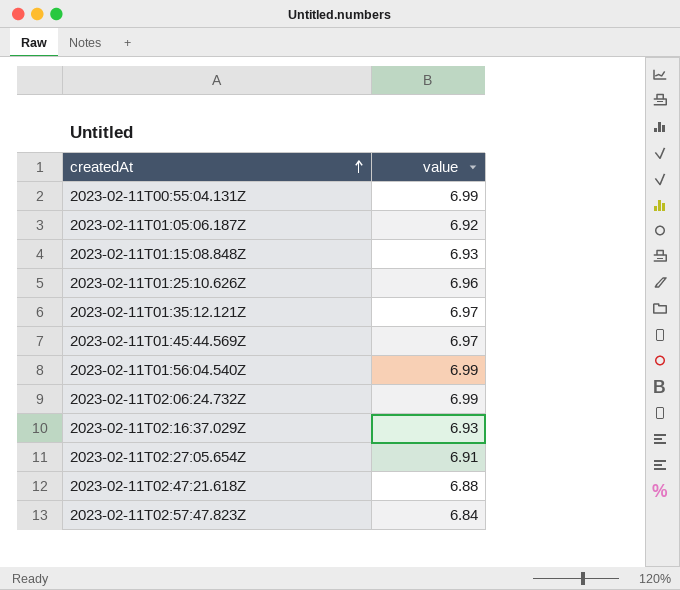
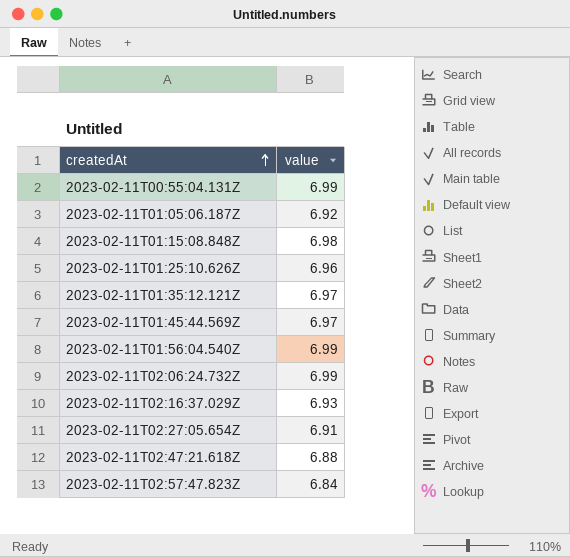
2023-02-11T01:15:08.848Z | value: 6.93 -> 6.98

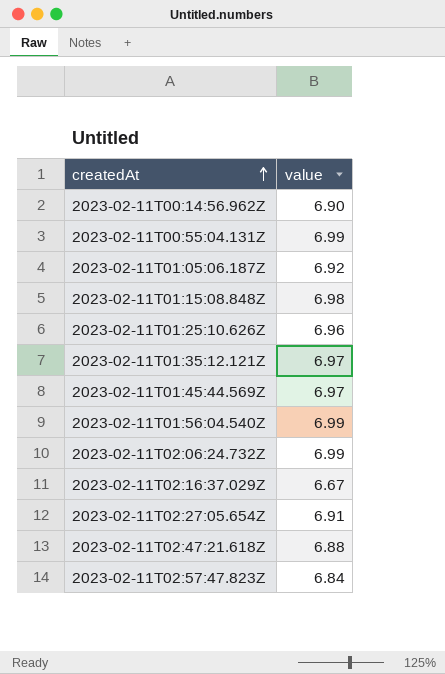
row 2023-02-11T00:14:56.962Z: none -> 6.90
2023-02-11T02:16:37.029Z | value: 6.93 -> 6.67

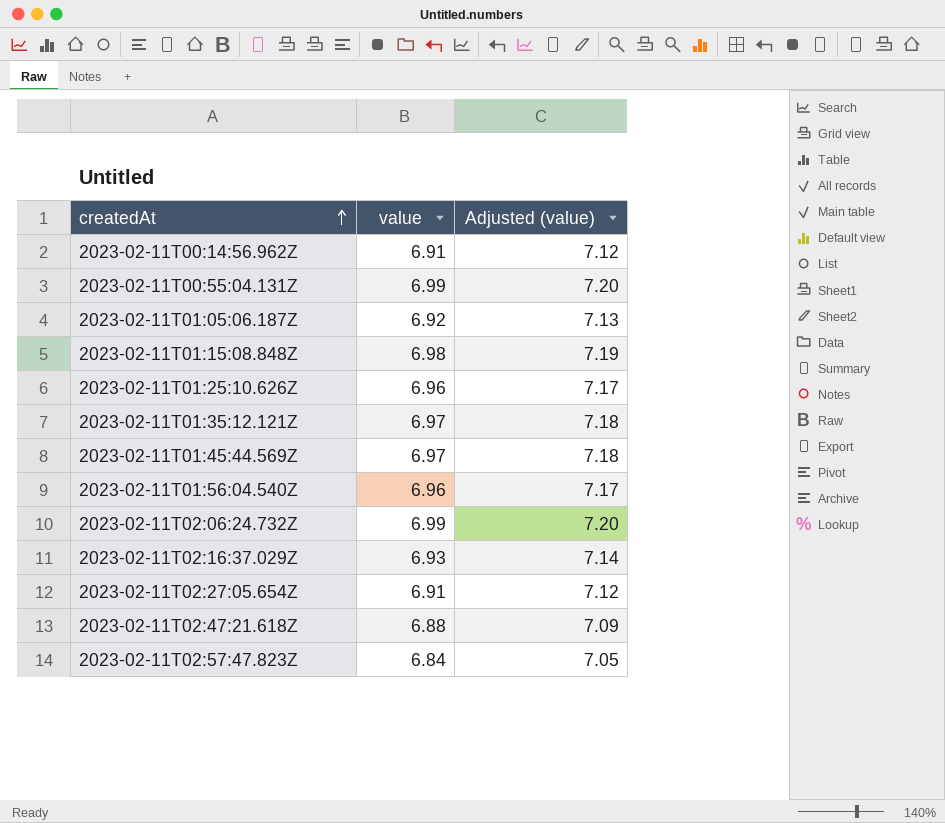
column Adjusted (value) | formula: none -> [value] * 1.03
2023-02-11T00:14:56.962Z | value: 6.90 -> 6.91
2023-02-11T01:56:04.540Z | value: 6.99 -> 6.96
2023-02-11T02:16:37.029Z | value: 6.67 -> 6.93

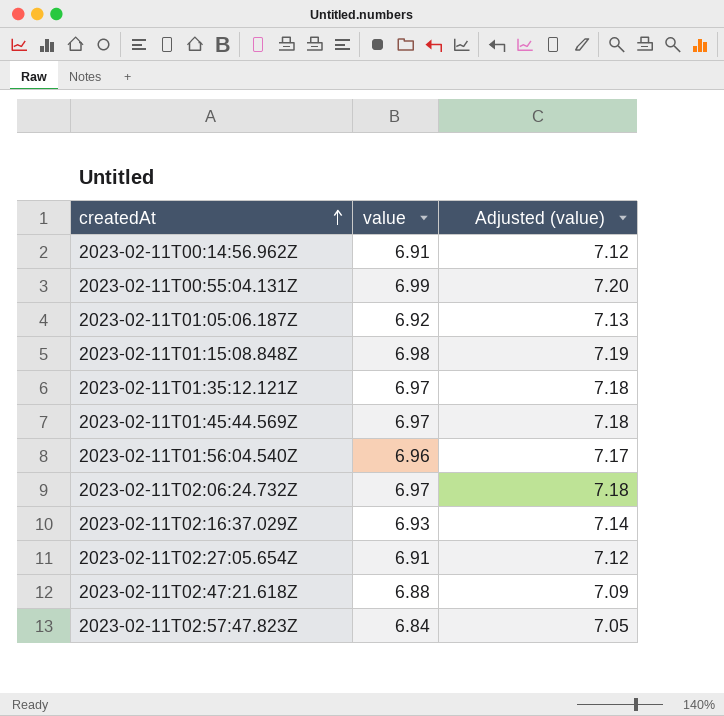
row 2023-02-11T01:25:10.626Z: 6.96 | 7.17 -> none
2023-02-11T02:06:24.732Z | value: 6.99 -> 6.97
2023-02-11T02:06:24.732Z | Adjusted (value): 7.20 -> 7.18

